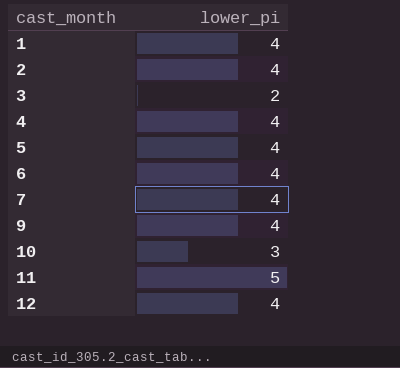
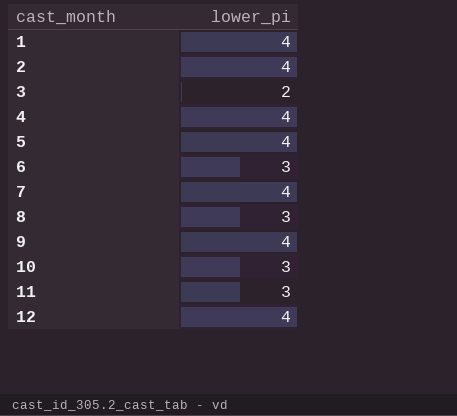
6 | lower_pi: 4 -> 3
row 8: none -> 3
11 | lower_pi: 5 -> 3

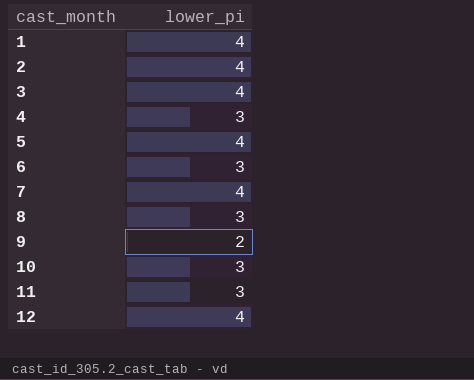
3 | lower_pi: 2 -> 4
4 | lower_pi: 4 -> 3
9 | lower_pi: 4 -> 2

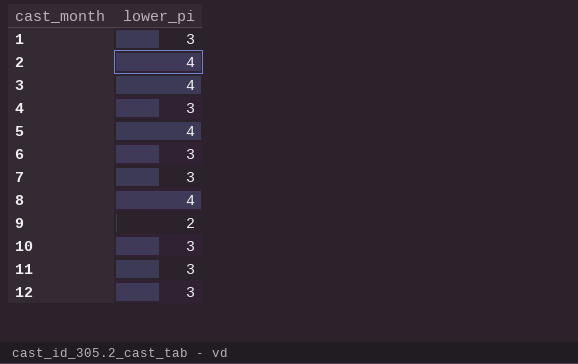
1 | lower_pi: 4 -> 3
7 | lower_pi: 4 -> 3
8 | lower_pi: 3 -> 4
12 | lower_pi: 4 -> 3

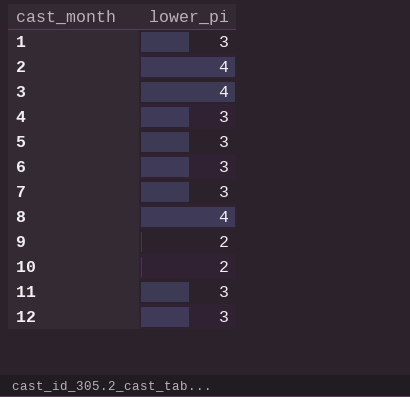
5 | lower_pi: 4 -> 3
10 | lower_pi: 3 -> 2

